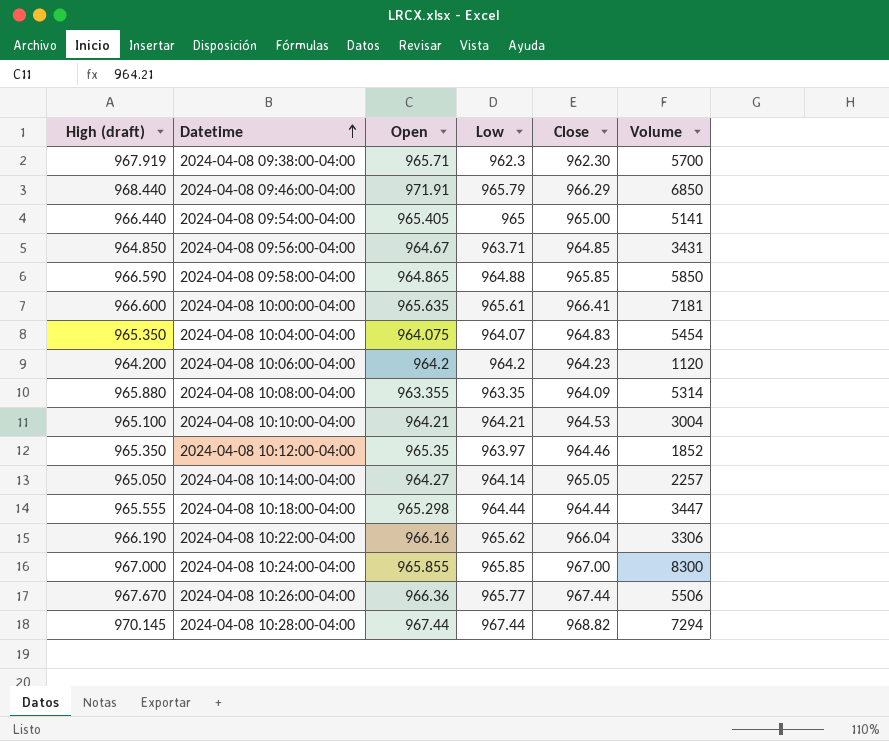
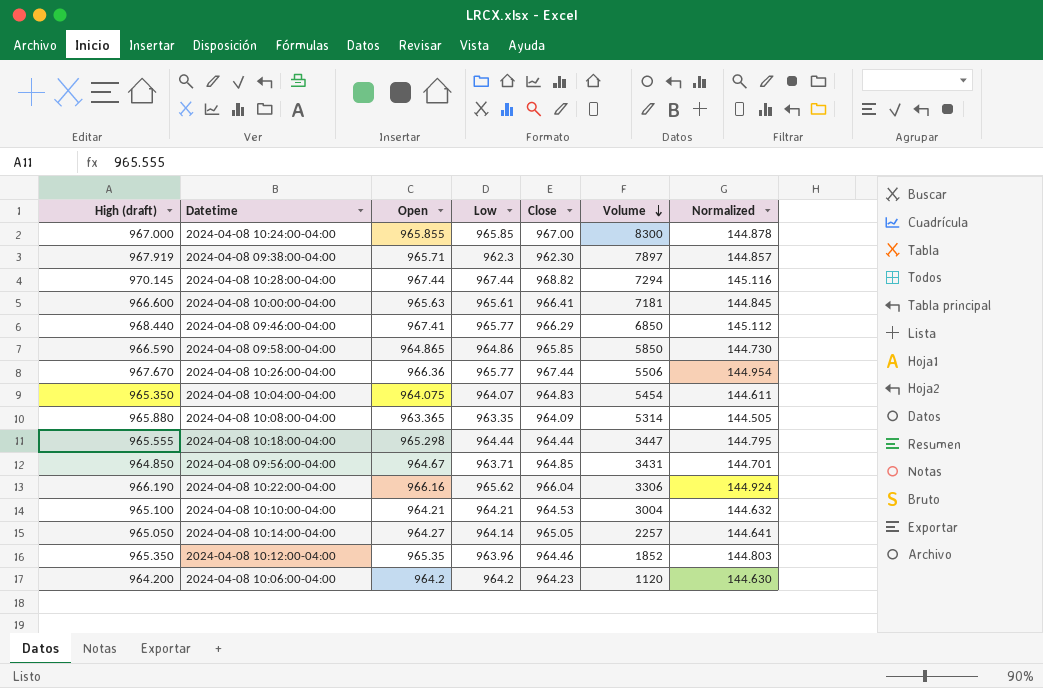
row order: Datetime ascending -> Volume descending
column Normalized | formula: none -> [Open] * 0.15
row 2024-04-08 09:54:00-04:00: 966.440 | 965.405 | 965 | 965.00 | 5141 -> none
2024-04-08 09:38:00-04:00 | Volume: 5700 -> 7897
2024-04-08 10:00:00-04:00 | Open: 965.635 -> 965.63
2024-04-08 09:46:00-04:00 | Open: 971.91 -> 967.41
2024-04-08 09:46:00-04:00 | Low: 965.79 -> 965.77
2024-04-08 09:58:00-04:00 | Low: 964.88 -> 964.86
2024-04-08 10:08:00-04:00 | Open: 963.355 -> 963.365
2024-04-08 10:12:00-04:00 | Low: 963.97 -> 963.96

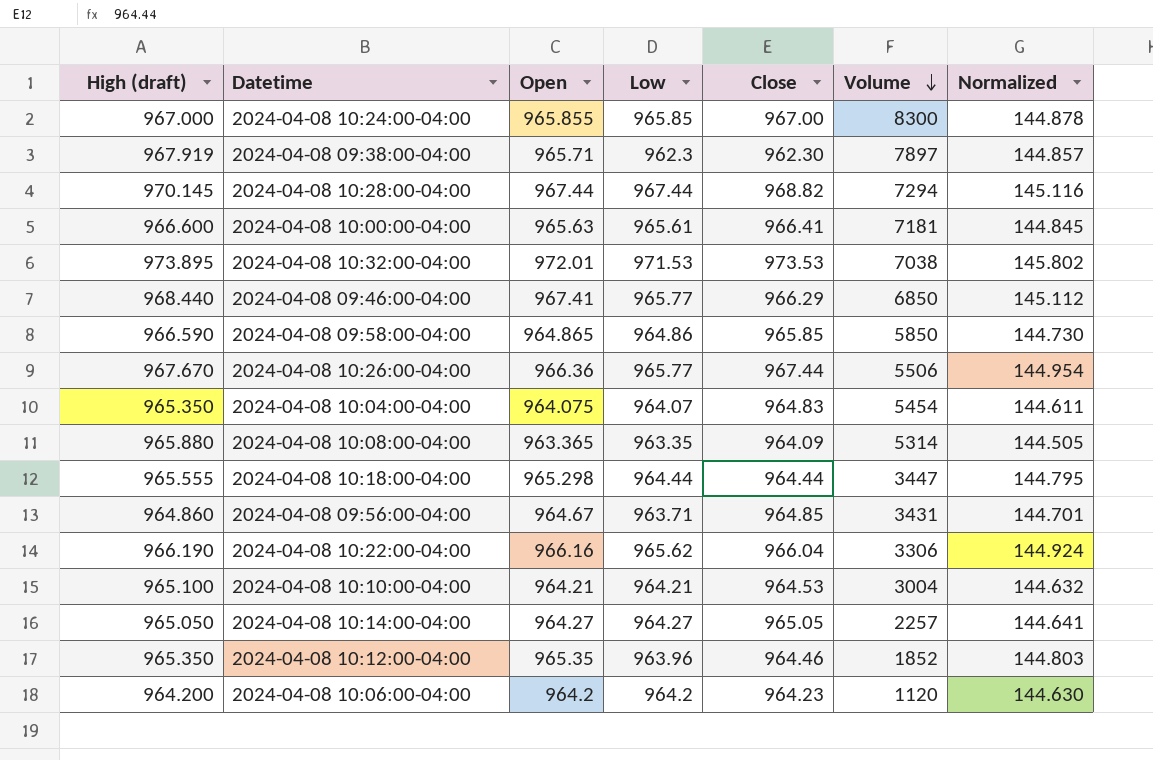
row 2024-04-08 10:32:00-04:00: none -> 973.895 | 972.01 | 971.53 | 973.53 | 7038 | 145.802
2024-04-08 09:56:00-04:00 | High (draft): 964.850 -> 964.860
2024-04-08 10:14:00-04:00 | Low: 964.14 -> 964.27

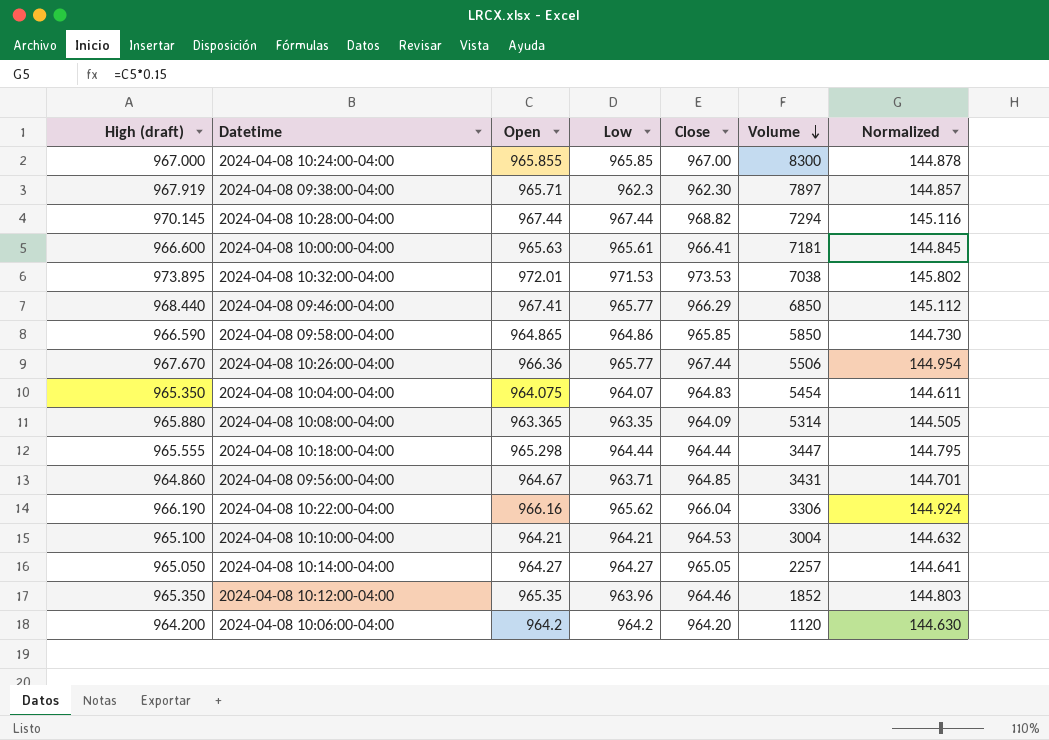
2024-04-08 10:06:00-04:00 | Close: 964.23 -> 964.20

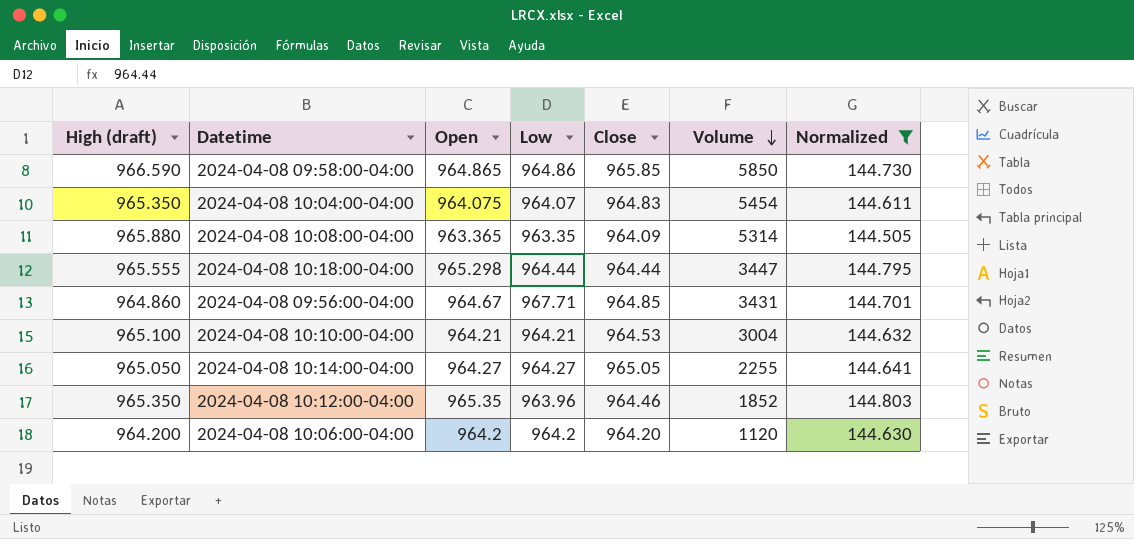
filter: none -> Normalized <= 144.803
2024-04-08 09:56:00-04:00 | Low: 963.71 -> 967.71
2024-04-08 10:14:00-04:00 | Volume: 2257 -> 2255

